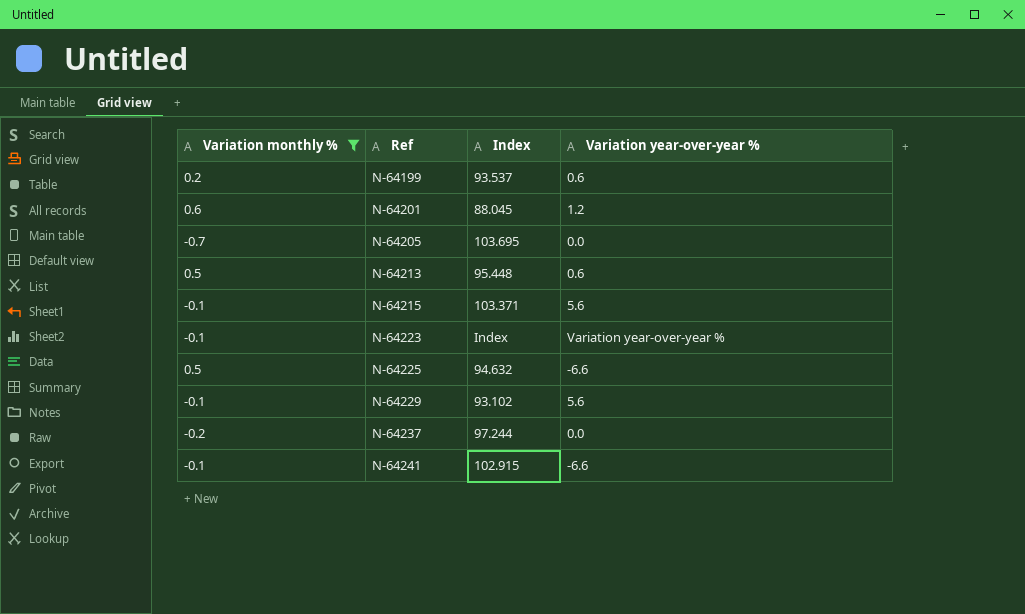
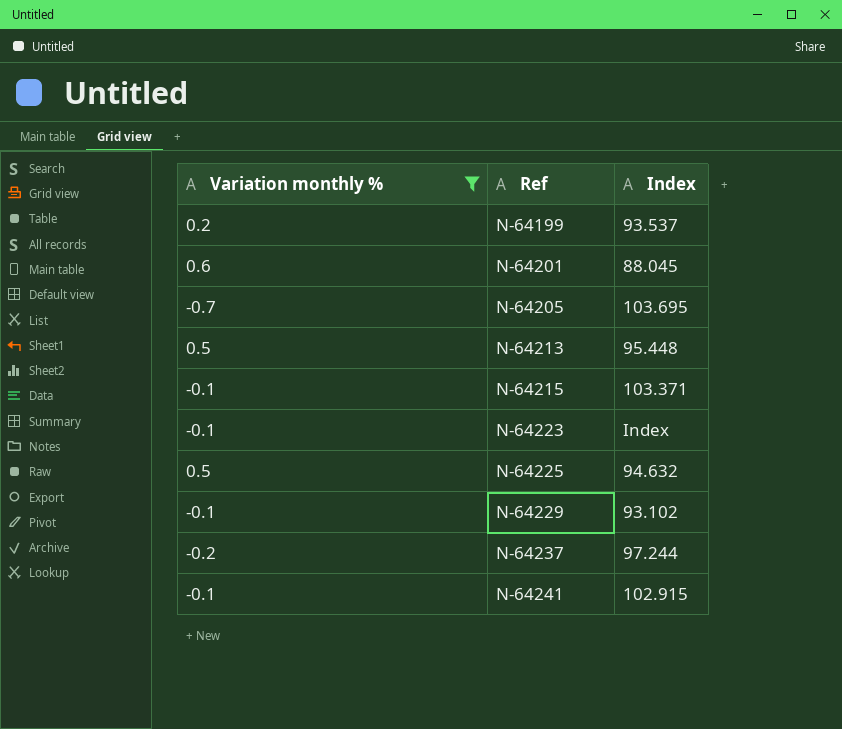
column Variation year-over-year % | position: 4 -> none

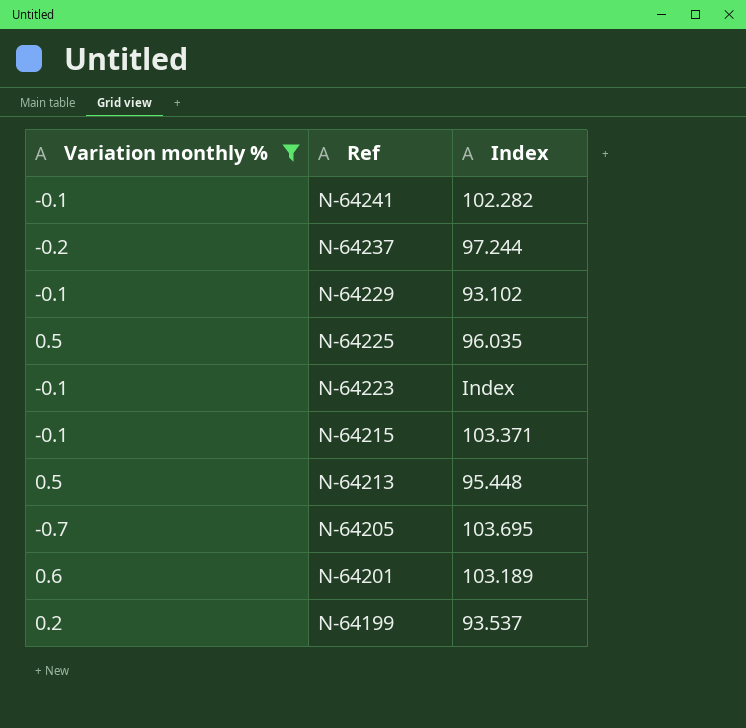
row order: Ref ascending -> Ref descending
N-64241 | Index: 102.915 -> 102.282
N-64225 | Index: 94.632 -> 96.035
N-64201 | Index: 88.045 -> 103.189

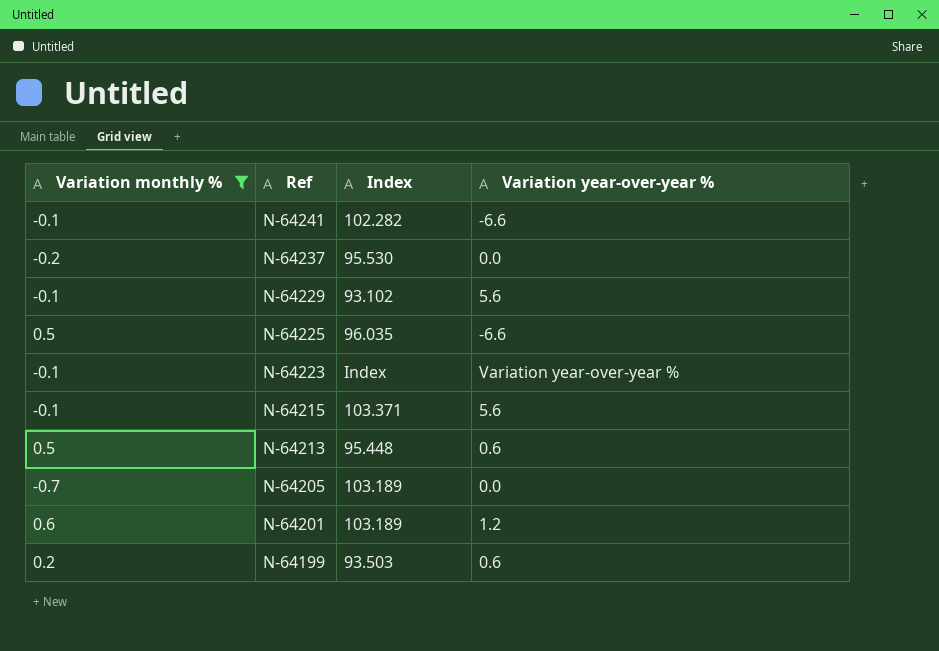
column Variation year-over-year % | position: none -> 4
N-64237 | Index: 97.244 -> 95.530
N-64205 | Index: 103.695 -> 103.189
N-64199 | Index: 93.537 -> 93.503

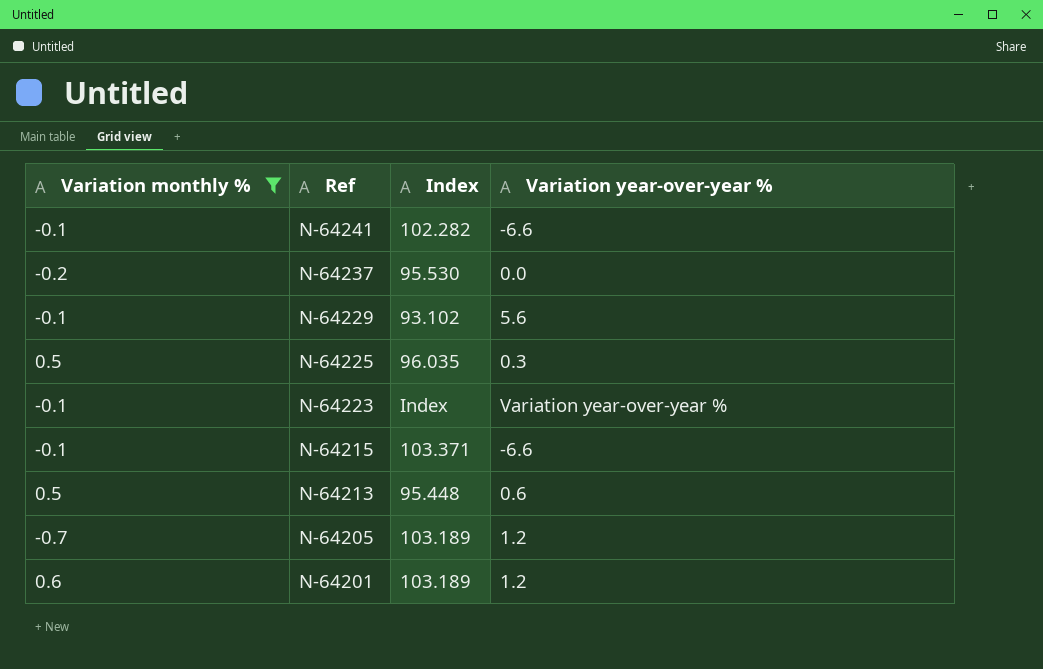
row N-64199: 0.2 | 93.503 | 0.6 -> none
N-64225 | Variation year-over-year %: -6.6 -> 0.3
N-64215 | Variation year-over-year %: 5.6 -> -6.6
N-64205 | Variation year-over-year %: 0.0 -> 1.2

